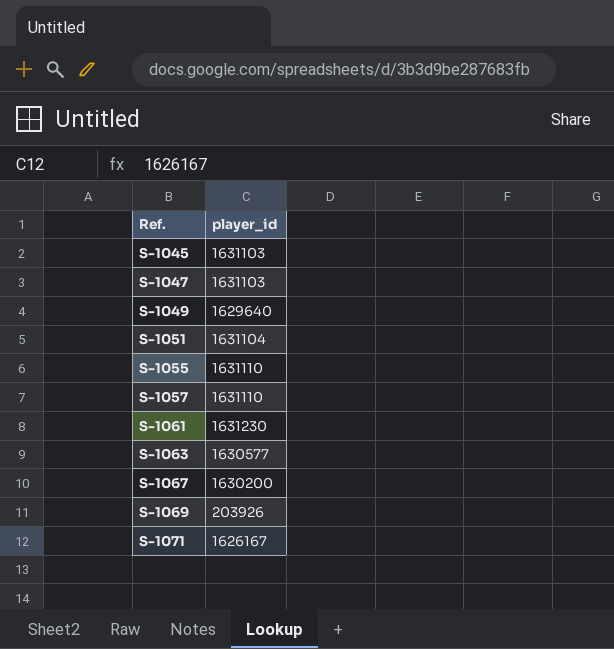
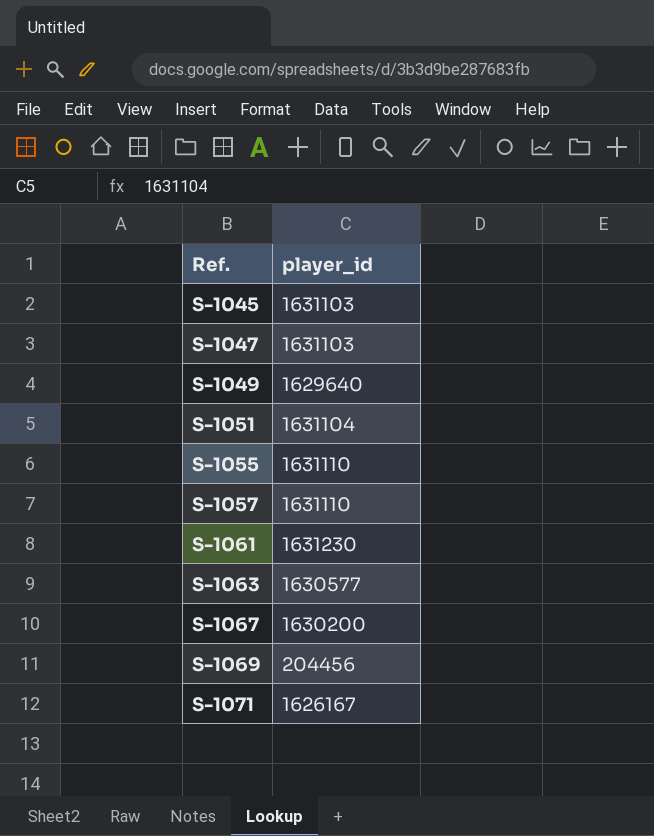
S-1069 | player_id: 203926 -> 204456

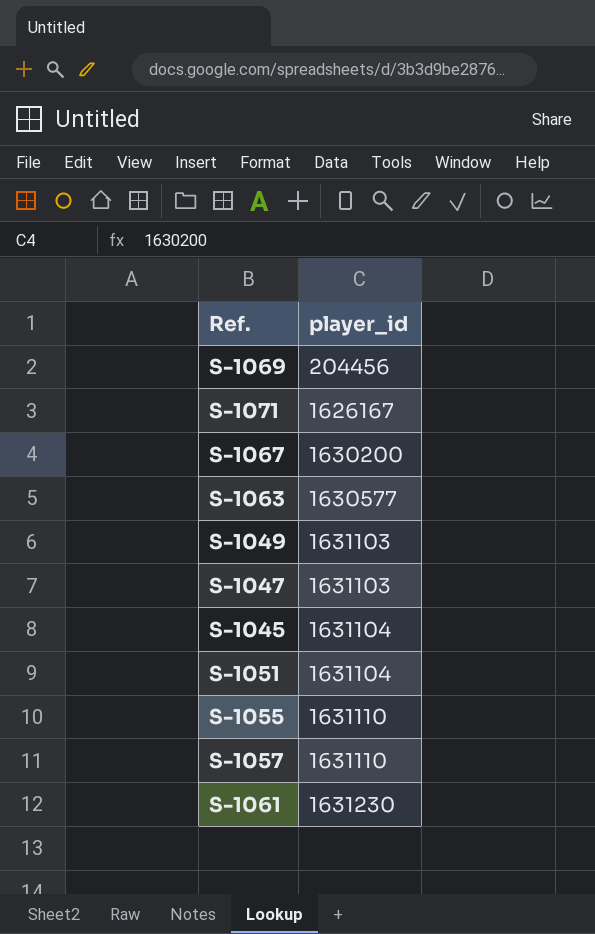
row order: Ref. ascending -> player_id ascending
S-1049 | player_id: 1629640 -> 1631103
S-1045 | player_id: 1631103 -> 1631104

